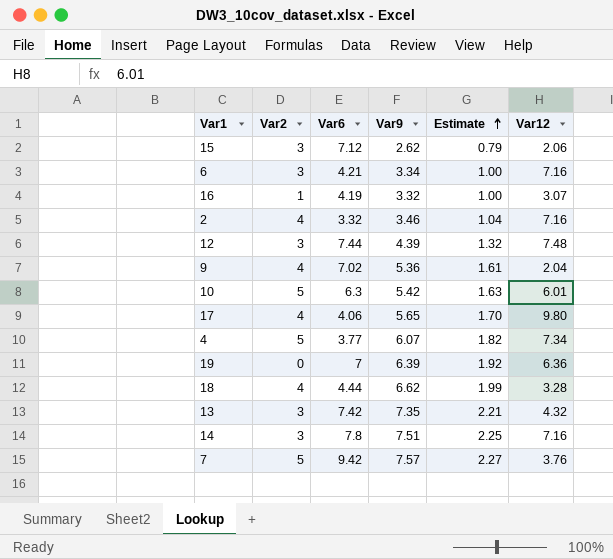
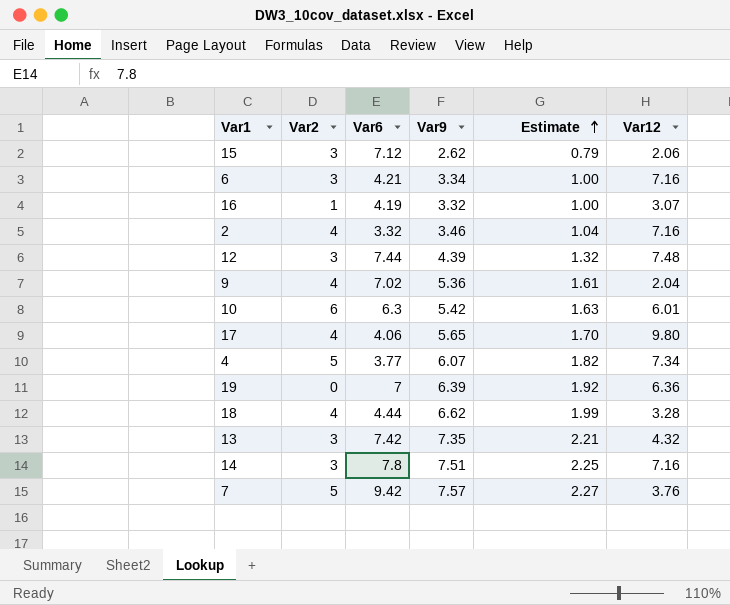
10 | Var2: 5 -> 6

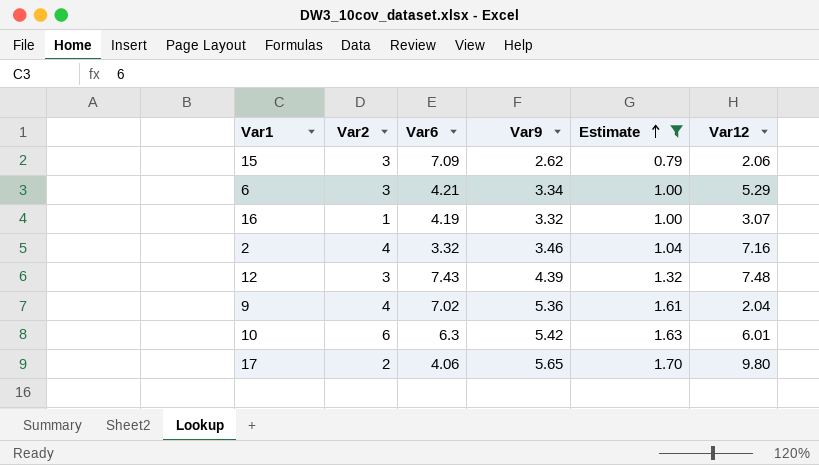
filter: none -> Estimate <= 1.70
15 | Var6: 7.12 -> 7.09
6 | Var12: 7.16 -> 5.29
12 | Var6: 7.44 -> 7.43
17 | Var2: 4 -> 2

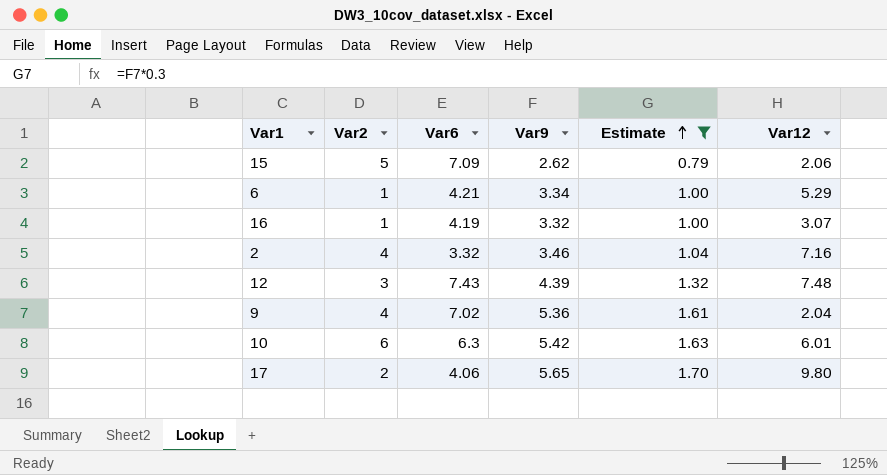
15 | Var2: 3 -> 5
6 | Var2: 3 -> 1

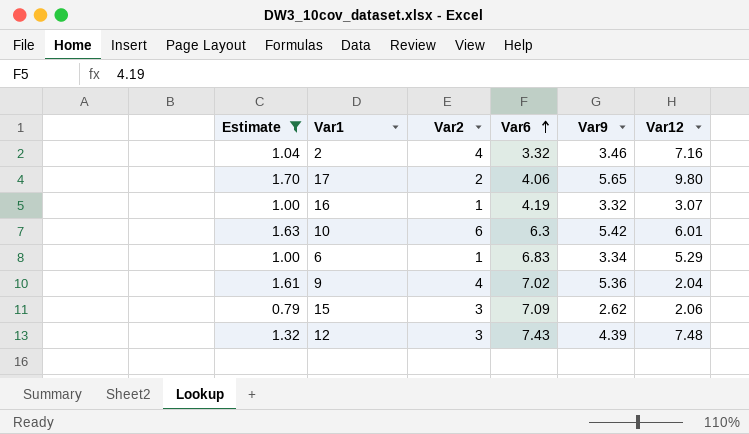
row order: Estimate ascending -> Var6 ascending
column Estimate | position: 5 -> 1
6 | Var6: 4.21 -> 6.83
15 | Var2: 5 -> 3

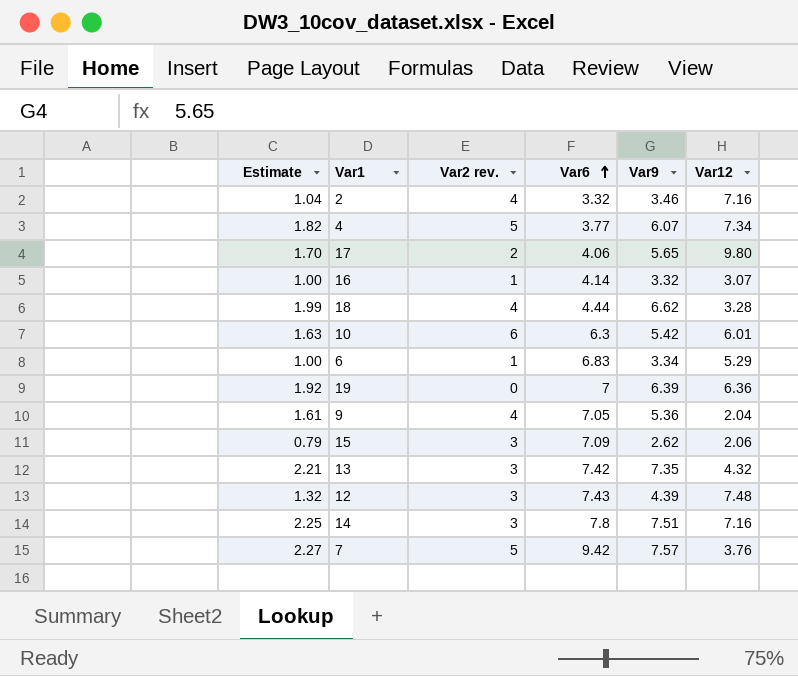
filter: Estimate <= 1.70 -> none
column name: Var2 -> Var2 rev.
16 | Var6: 4.19 -> 4.14
9 | Var6: 7.02 -> 7.05

